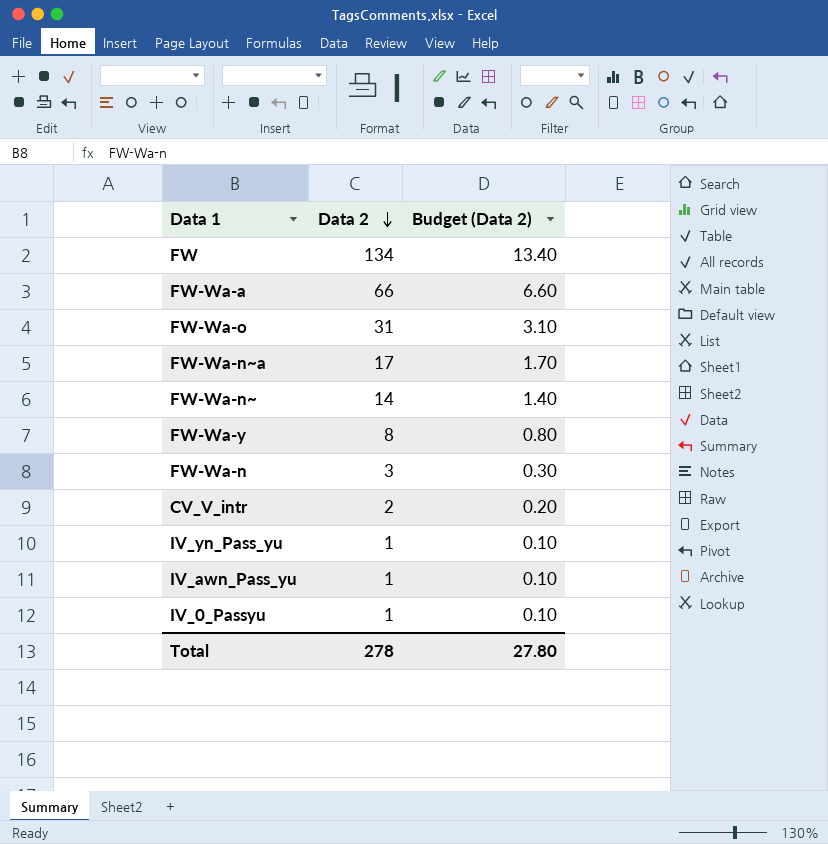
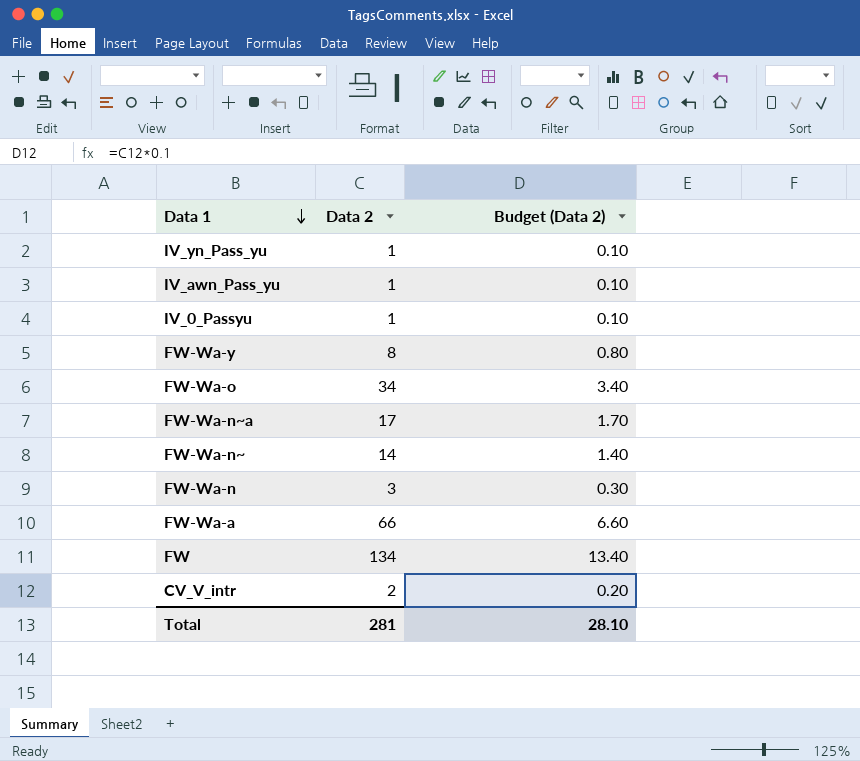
row order: Data 2 descending -> Data 1 descending
FW-Wa-o | Data 2: 31 -> 34
FW-Wa-o | Budget (Data 2): 3.10 -> 3.40
Total | Data 2: 278 -> 281
Total | Budget (Data 2): 27.80 -> 28.10

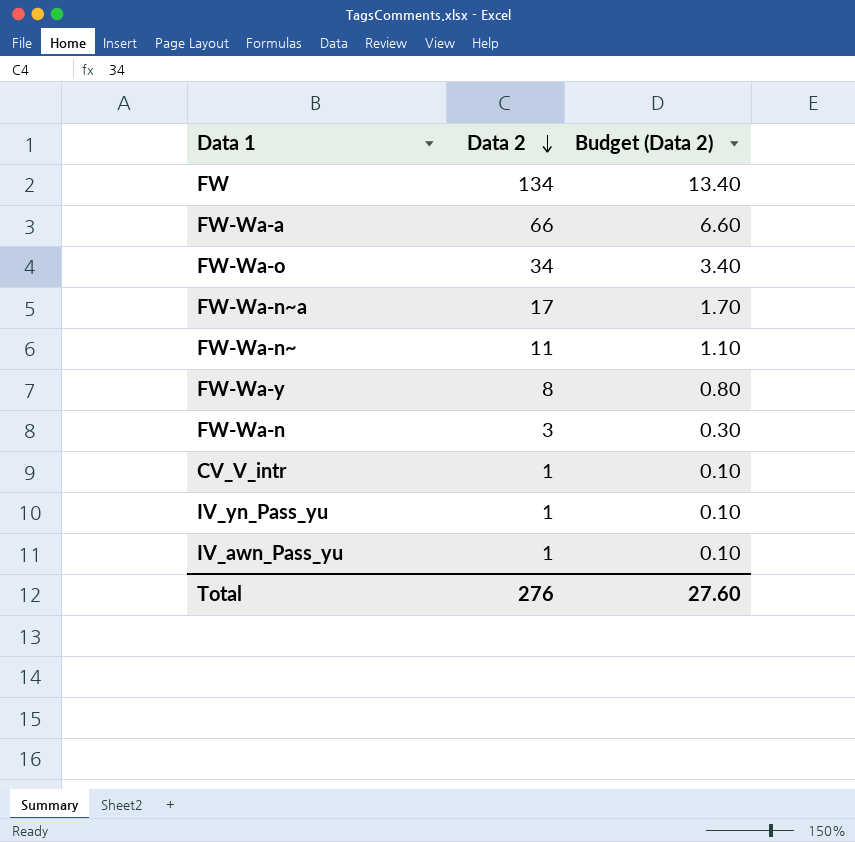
row order: Data 1 descending -> Data 2 descending
row IV_0_Passyu: 1 | 0.10 -> none
FW-Wa-n~ | Data 2: 14 -> 11
FW-Wa-n~ | Budget (Data 2): 1.40 -> 1.10
CV_V_intr | Data 2: 2 -> 1
CV_V_intr | Budget (Data 2): 0.20 -> 0.10
Total | Data 2: 281 -> 276
Total | Budget (Data 2): 28.10 -> 27.60

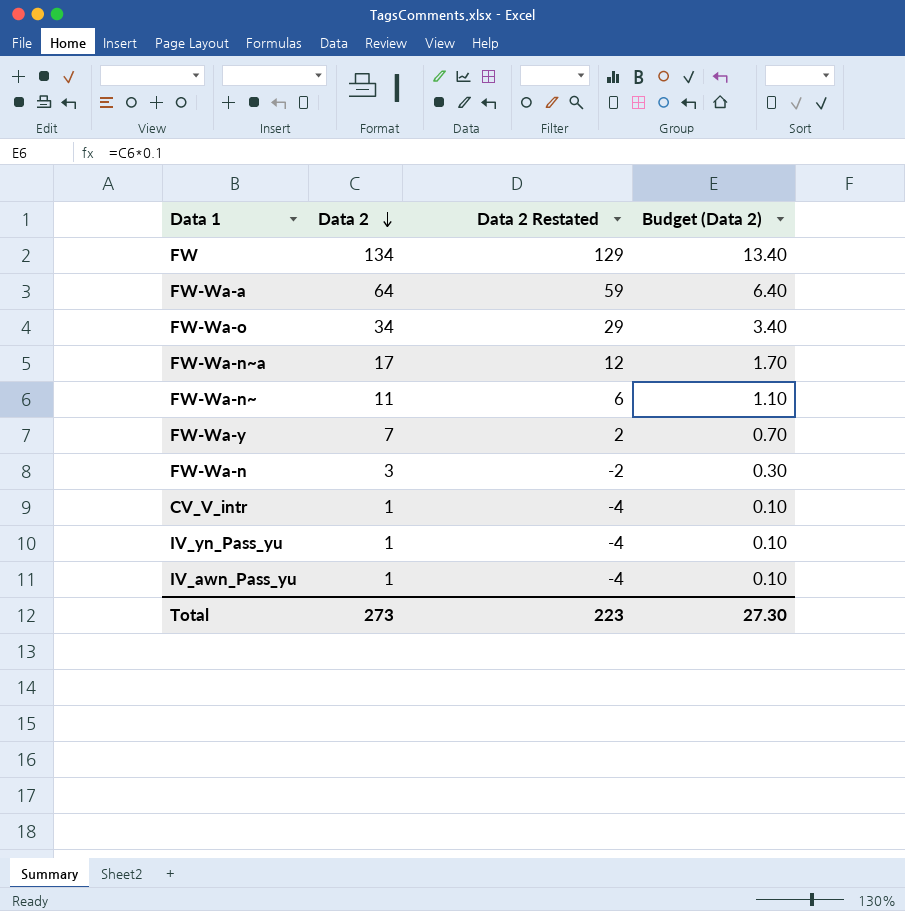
column Data 2 Restated | formula: none -> [Data 2] - 5
FW-Wa-a | Data 2: 66 -> 64
FW-Wa-a | Budget (Data 2): 6.60 -> 6.40
FW-Wa-y | Data 2: 8 -> 7
FW-Wa-y | Budget (Data 2): 0.80 -> 0.70
Total | Data 2: 276 -> 273
Total | Budget (Data 2): 27.60 -> 27.30

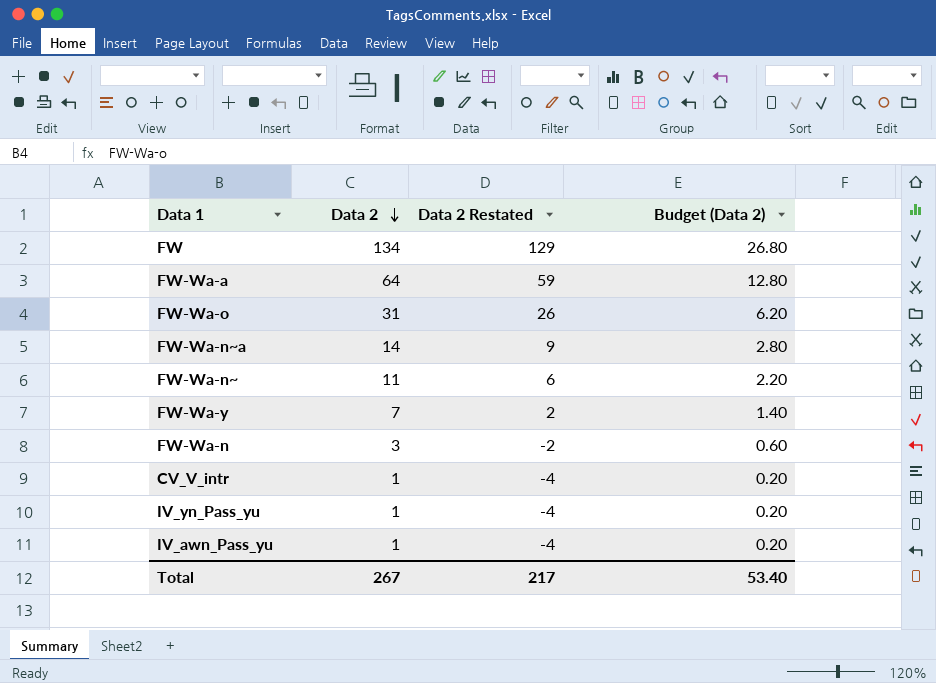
column Budget (Data 2) | formula: [Data 2] * 0.1 -> [Data 2] * 0.2
FW-Wa-o | Data 2: 34 -> 31
FW-Wa-o | Data 2 Restated: 29 -> 26
FW-Wa-n~a | Data 2: 17 -> 14
FW-Wa-n~a | Data 2 Restated: 12 -> 9
Total | Data 2: 273 -> 267
Total | Data 2 Restated: 223 -> 217
Total | Budget (Data 2): 27.30 -> 53.40

